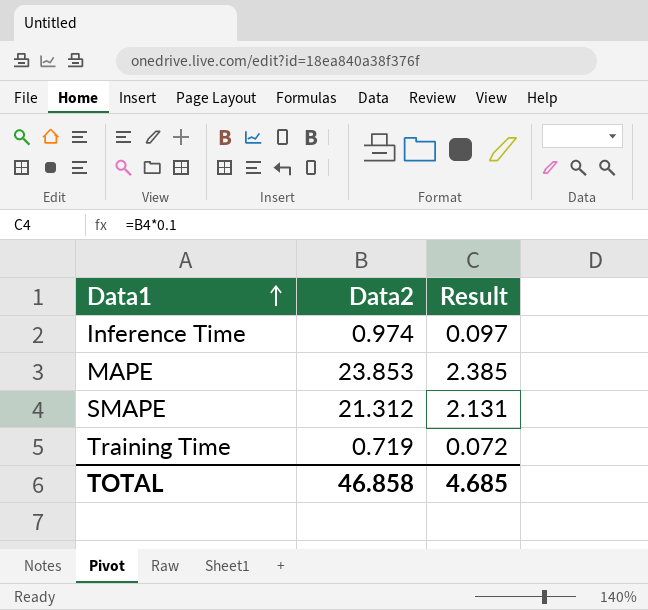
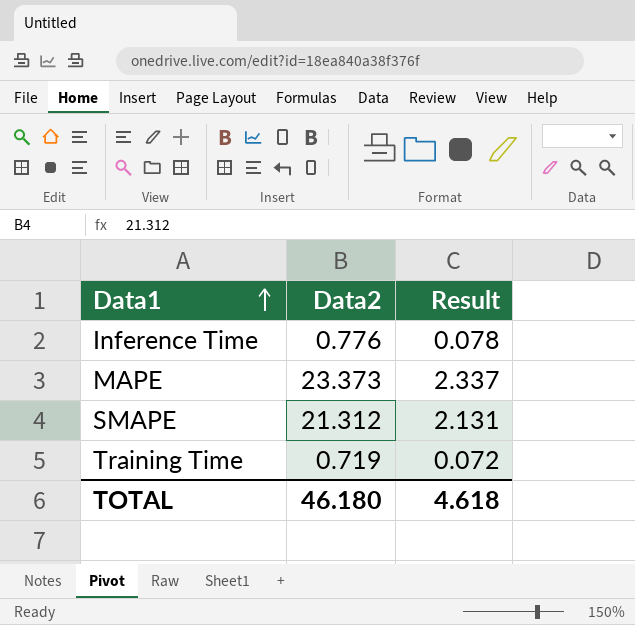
Inference Time | Data2: 0.974 -> 0.776
Inference Time | Result: 0.097 -> 0.078
MAPE | Data2: 23.853 -> 23.373
MAPE | Result: 2.385 -> 2.337
TOTAL | Data2: 46.858 -> 46.180
TOTAL | Result: 4.685 -> 4.618

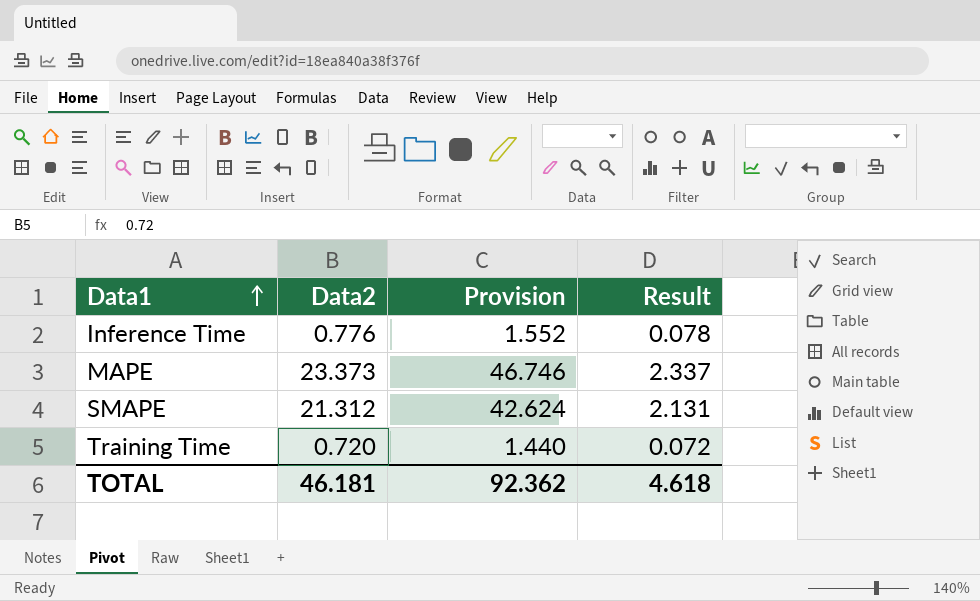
column Provision | formula: none -> [Data2] * 2
Training Time | Data2: 0.719 -> 0.720
TOTAL | Data2: 46.180 -> 46.181

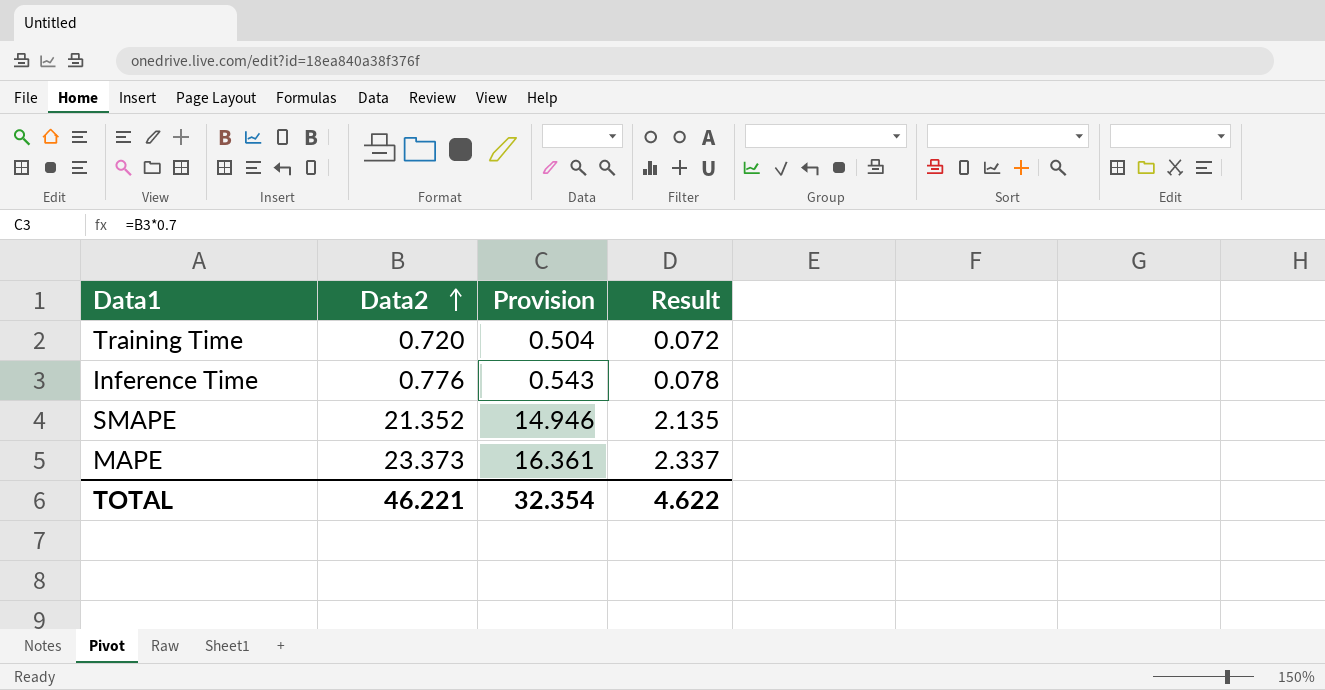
row order: Data1 ascending -> Data2 ascending
column Provision | formula: [Data2] * 2 -> [Data2] * 0.7
SMAPE | Data2: 21.312 -> 21.352
SMAPE | Result: 2.131 -> 2.135
TOTAL | Data2: 46.181 -> 46.221
TOTAL | Provision: 92.362 -> 32.354
TOTAL | Result: 4.618 -> 4.622

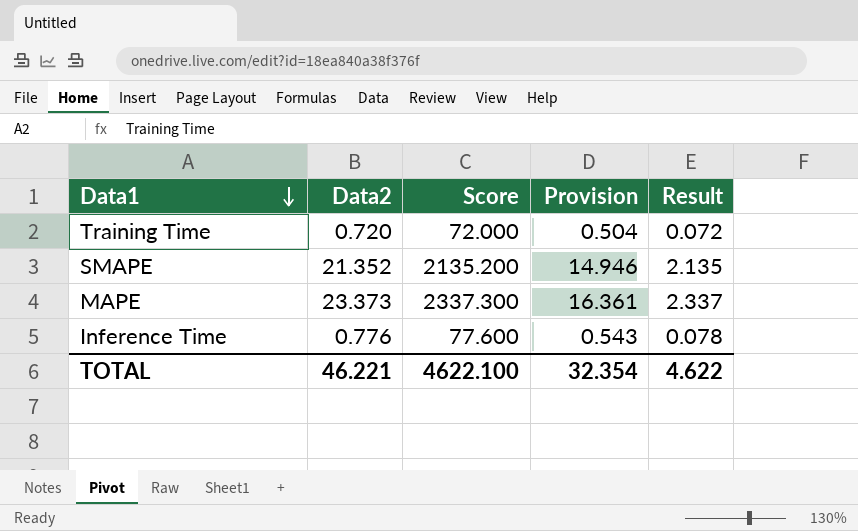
row order: Data2 ascending -> Data1 descending
column Score | formula: none -> [Data2] * 100

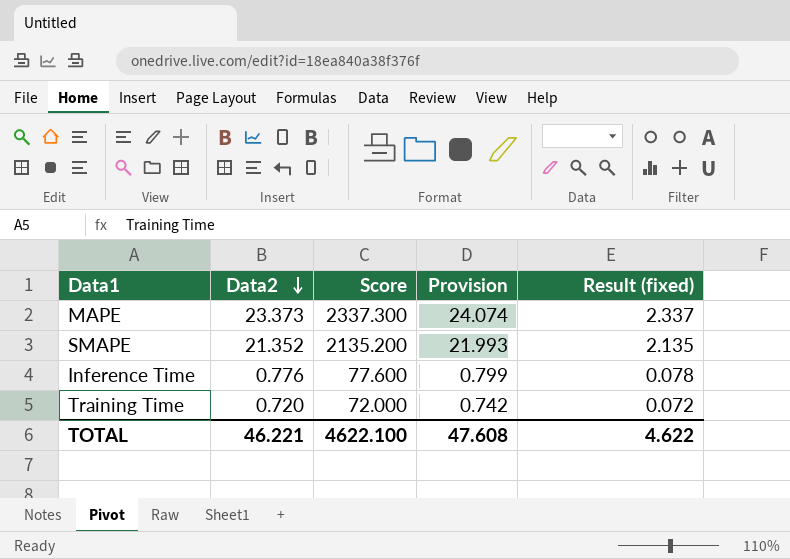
row order: Data1 descending -> Data2 descending
column Provision | formula: [Data2] * 0.7 -> [Data2] * 1.03
column name: Result -> Result (fixed)
TOTAL | Provision: 32.354 -> 47.608

